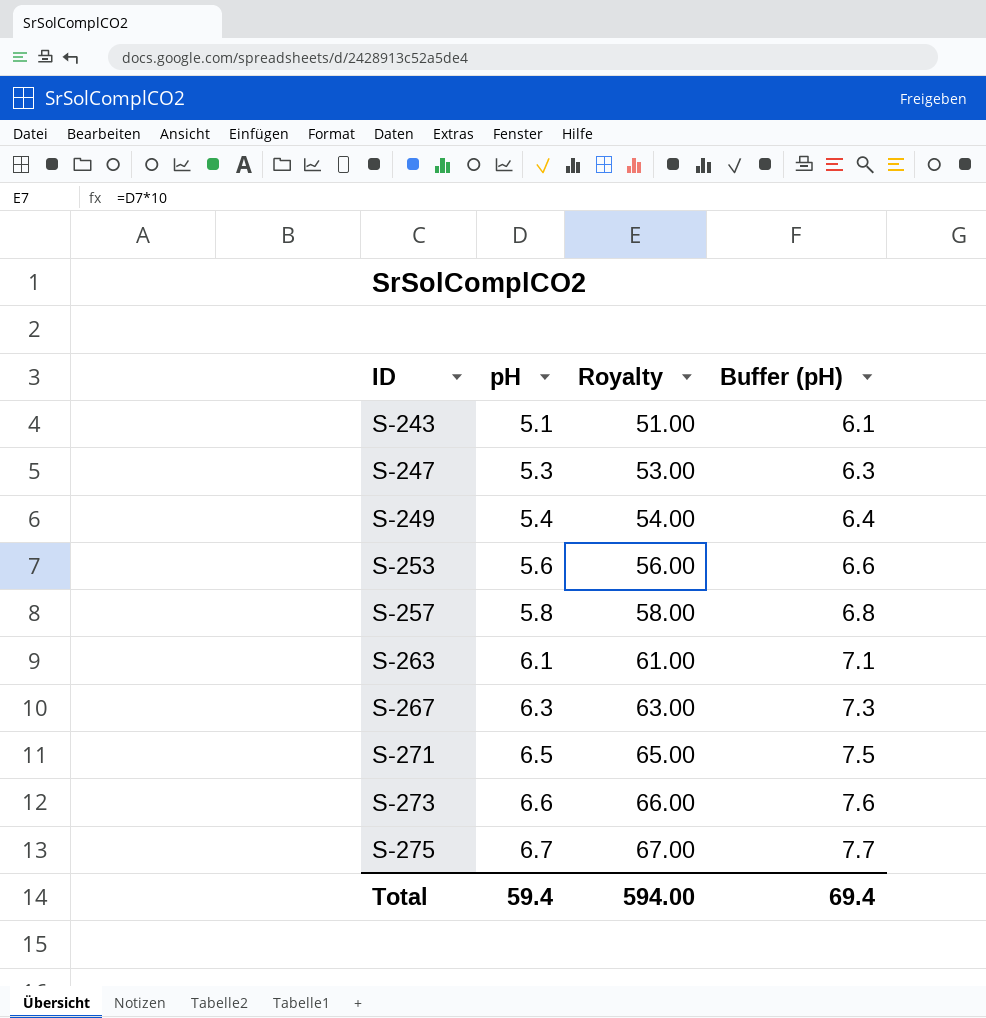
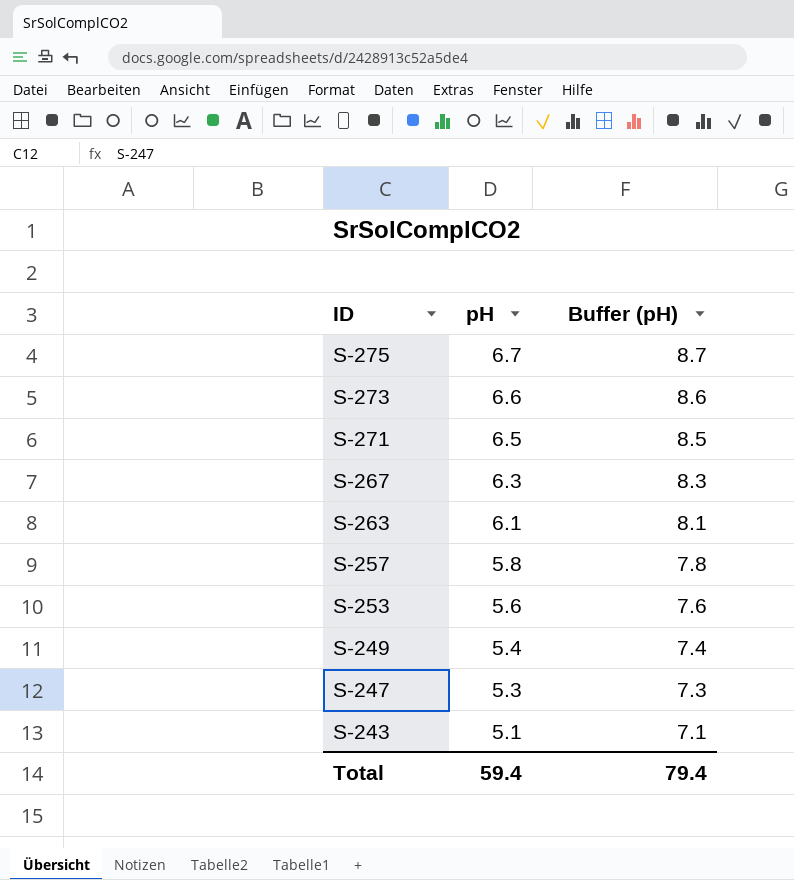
row order: ID ascending -> ID descending
column Royalty | formula: [pH] * 10 -> none
column Buffer (pH) | formula: [pH] + 1 -> [pH] + 2
Total | Buffer (pH): 69.4 -> 79.4

